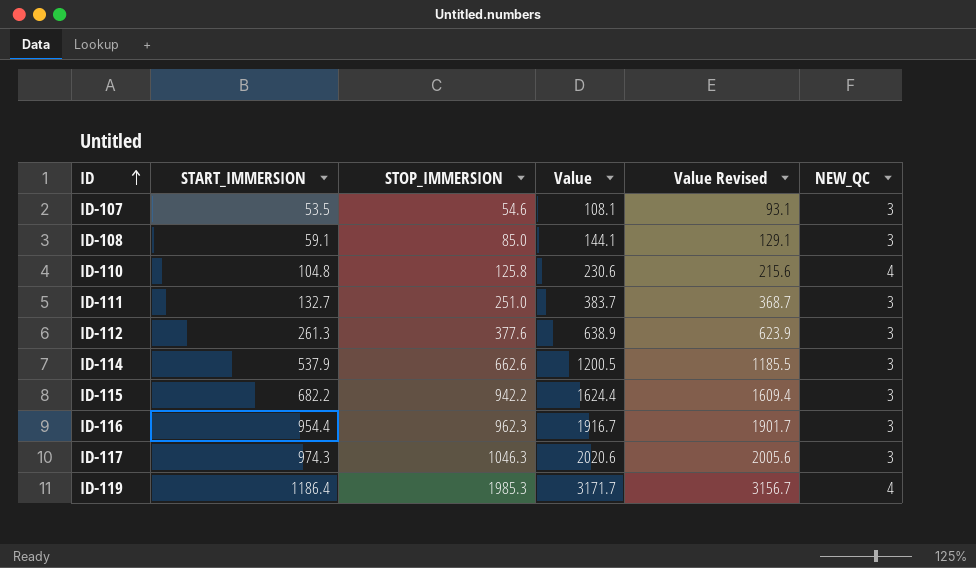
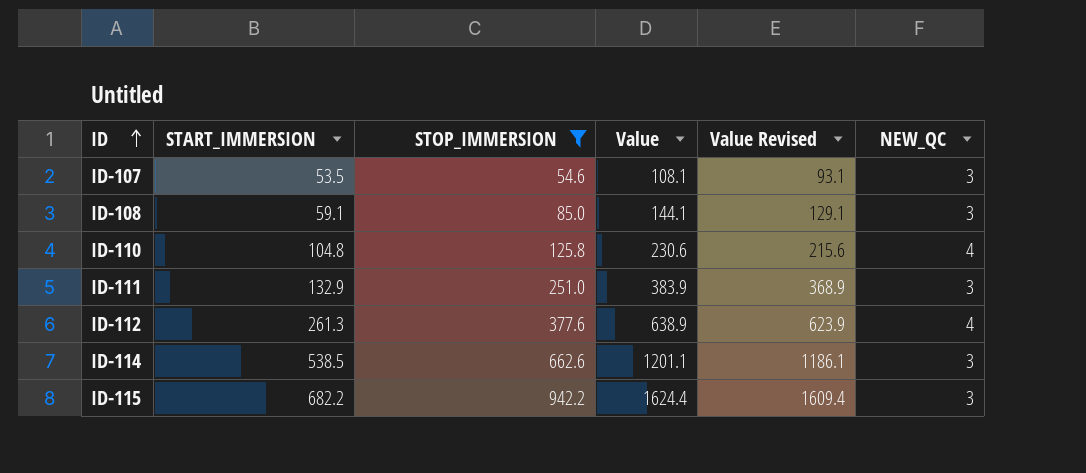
filter: none -> STOP_IMMERSION <= 942.2
ID-111 | START_IMMERSION: 132.7 -> 132.9
ID-111 | Value: 383.7 -> 383.9
ID-111 | Value Revised: 368.7 -> 368.9
ID-112 | NEW_QC: 3 -> 4
ID-114 | START_IMMERSION: 537.9 -> 538.5
ID-114 | Value: 1200.5 -> 1201.1
ID-114 | Value Revised: 1185.5 -> 1186.1

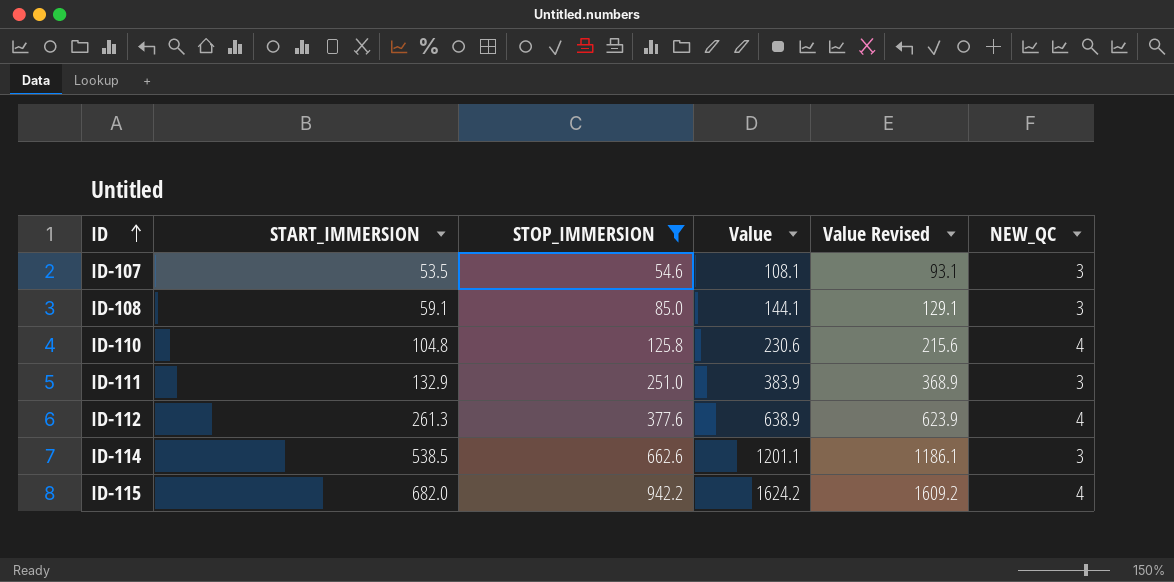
ID-115 | START_IMMERSION: 682.2 -> 682.0
ID-115 | Value: 1624.4 -> 1624.2
ID-115 | Value Revised: 1609.4 -> 1609.2
ID-115 | NEW_QC: 3 -> 4

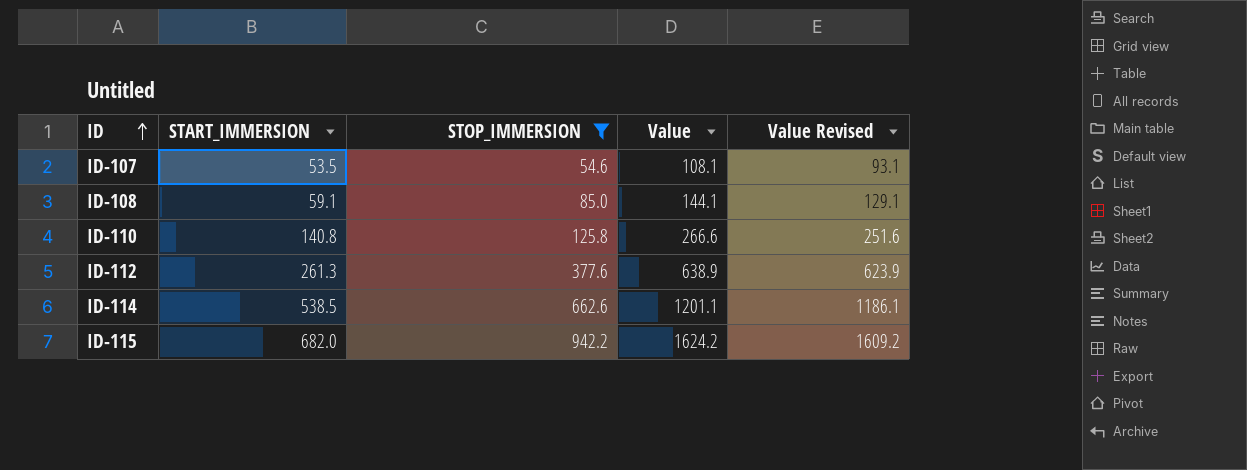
column NEW_QC | position: 6 -> none
row ID-111: 132.9 | 251.0 | 383.9 | 368.9 | 3 -> none
ID-110 | START_IMMERSION: 104.8 -> 140.8
ID-110 | Value: 230.6 -> 266.6
ID-110 | Value Revised: 215.6 -> 251.6

